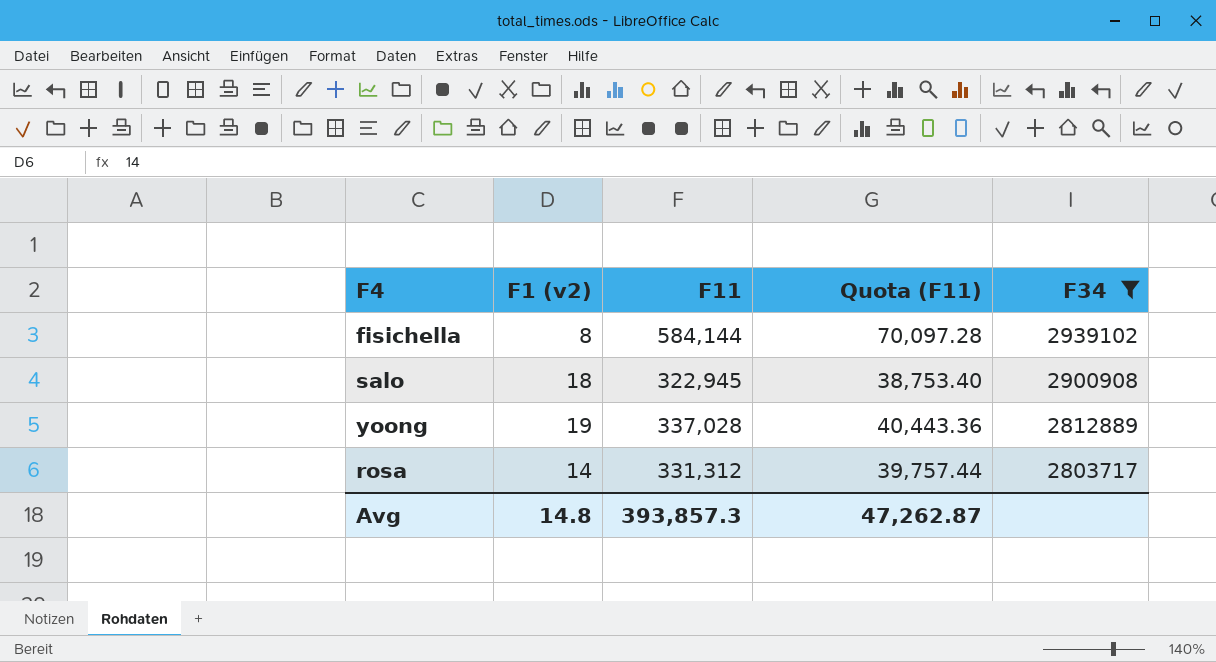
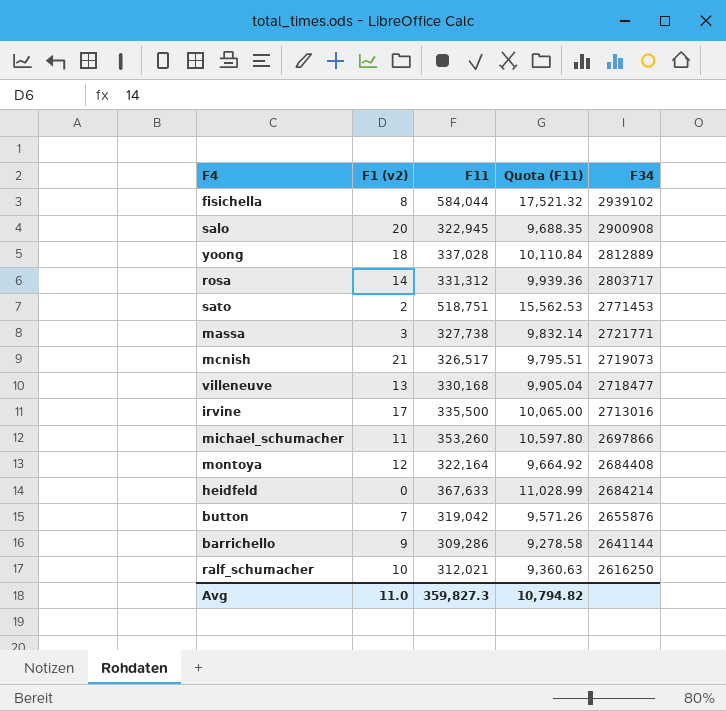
filter: F34 >= 2803717 -> none
column Quota (F11) | formula: [F11] * 0.12 -> [F11] * 0.03
fisichella | F11: 584,144 -> 584,044
salo | F1 (v2): 18 -> 20
yoong | F1 (v2): 19 -> 18
Avg | F1 (v2): 14.8 -> 11.0
Avg | F11: 393,857.3 -> 359,827.3
Avg | Quota (F11): 47,262.87 -> 10,794.82

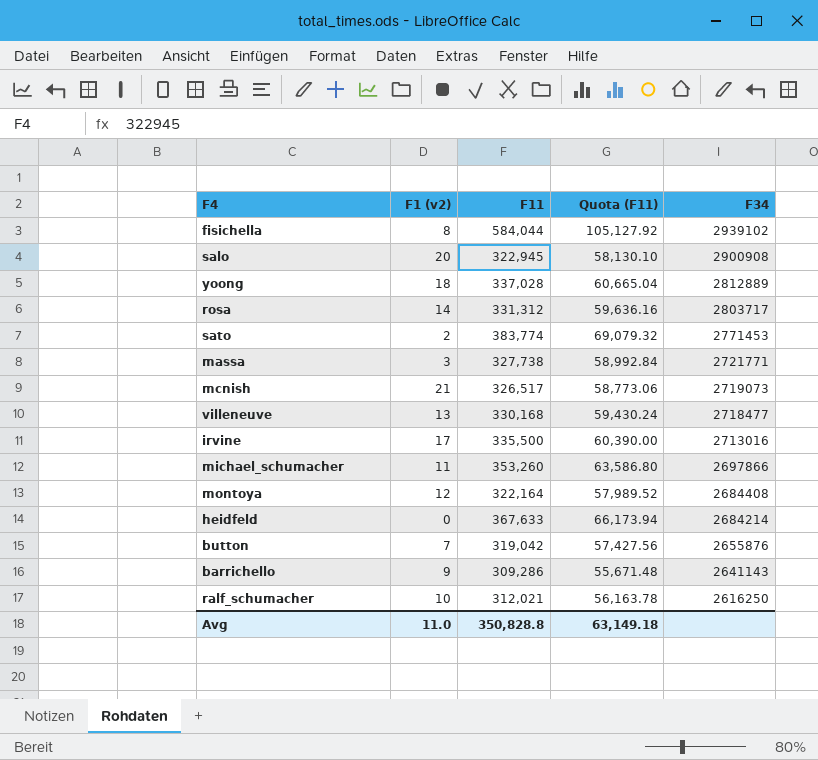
column Quota (F11) | formula: [F11] * 0.03 -> [F11] * 0.18
sato | F11: 518,751 -> 383,774
barrichello | F34: 2641144 -> 2641143
Avg | F11: 359,827.3 -> 350,828.8
Avg | Quota (F11): 10,794.82 -> 63,149.18

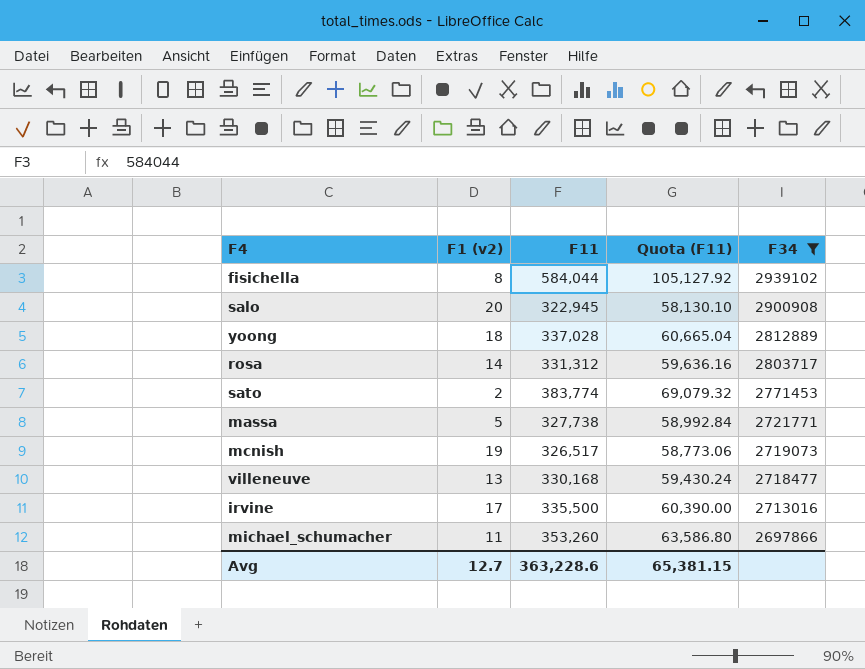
filter: none -> F34 >= 2697866
massa | F1 (v2): 3 -> 5
mcnish | F1 (v2): 21 -> 19
Avg | F1 (v2): 11.0 -> 12.7
Avg | F11: 350,828.8 -> 363,228.6
Avg | Quota (F11): 63,149.18 -> 65,381.15

